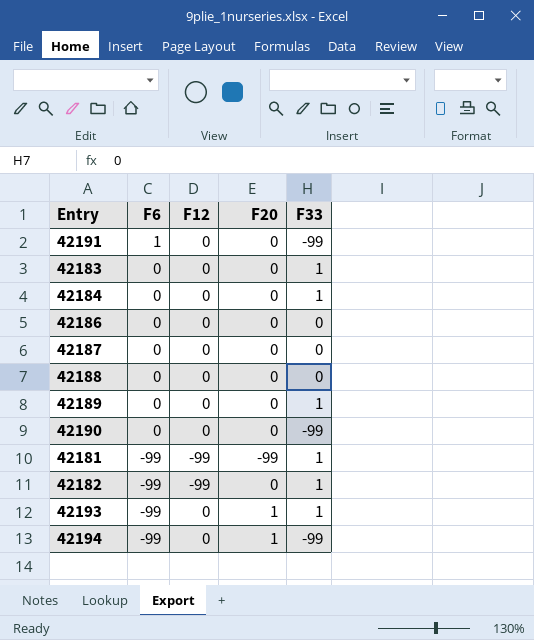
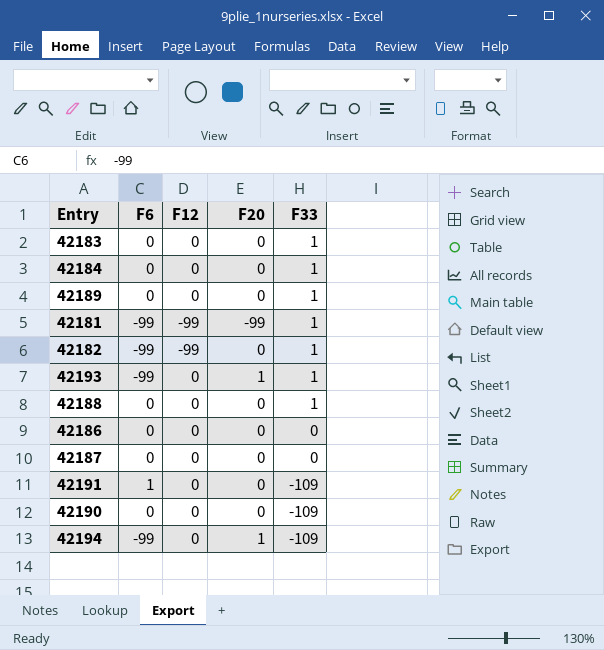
row order: F6 descending -> F33 descending
42188 | F33: 0 -> 1
42191 | F33: -99 -> -109
42190 | F33: -99 -> -109
42194 | F33: -99 -> -109

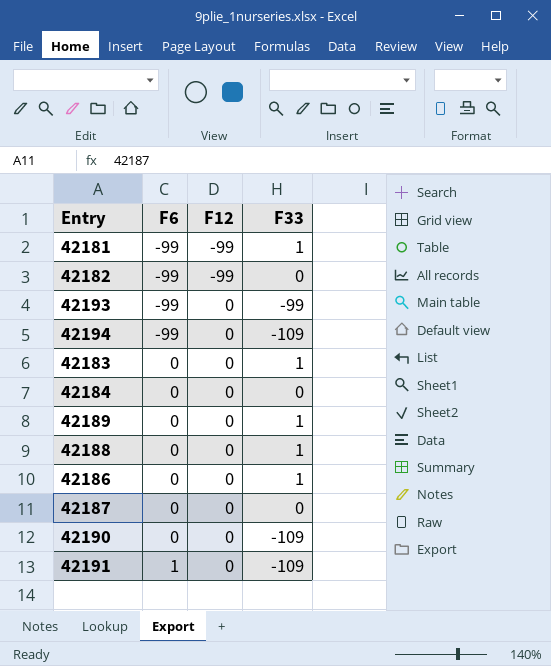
row order: F33 descending -> F6 ascending
column F20 | position: 4 -> none
42182 | F33: 1 -> 0
42193 | F33: 1 -> -99
42184 | F33: 1 -> 0
42186 | F33: 0 -> 1

